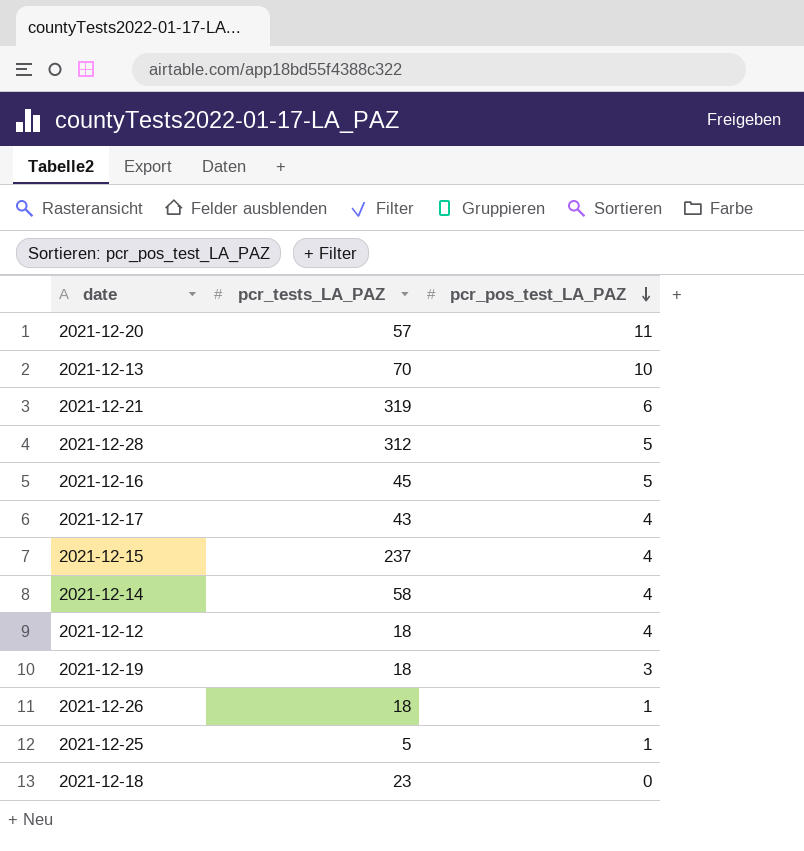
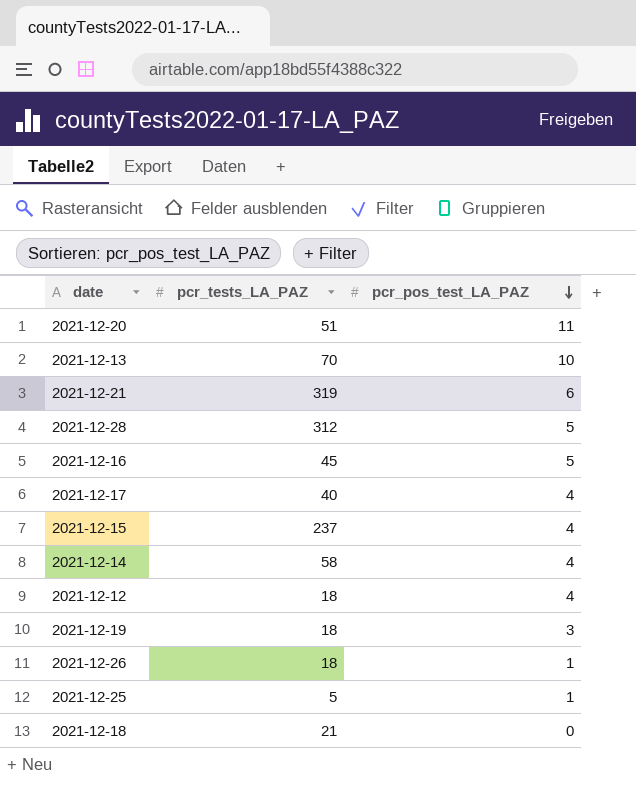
2021-12-20 | pcr_tests_LA_PAZ: 57 -> 51
2021-12-17 | pcr_tests_LA_PAZ: 43 -> 40
2021-12-18 | pcr_tests_LA_PAZ: 23 -> 21

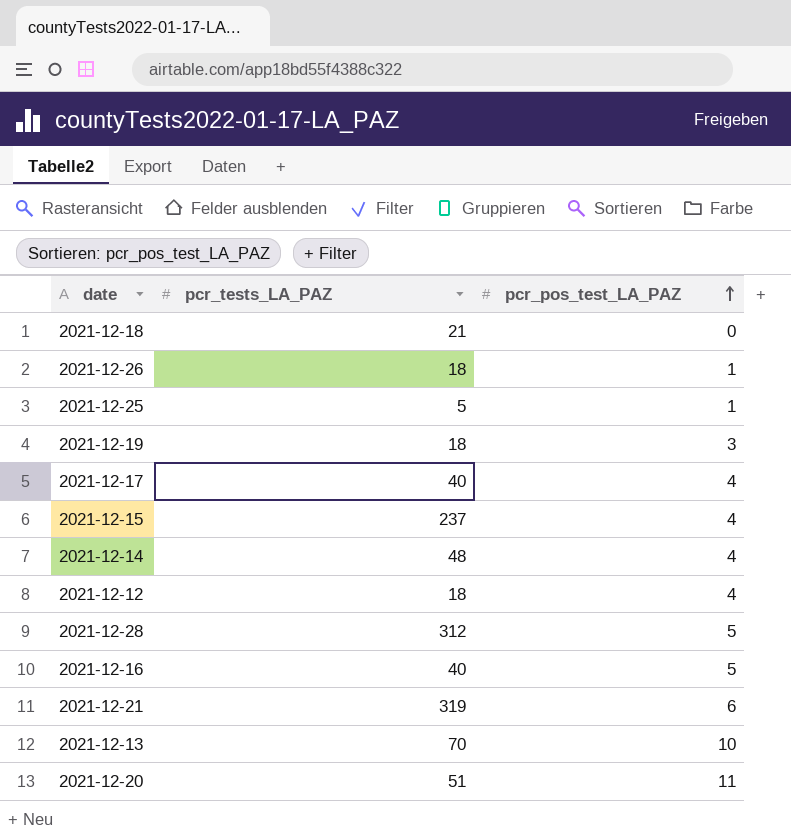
row order: pcr_pos_test_LA_PAZ descending -> pcr_pos_test_LA_PAZ ascending
2021-12-14 | pcr_tests_LA_PAZ: 58 -> 48
2021-12-16 | pcr_tests_LA_PAZ: 45 -> 40

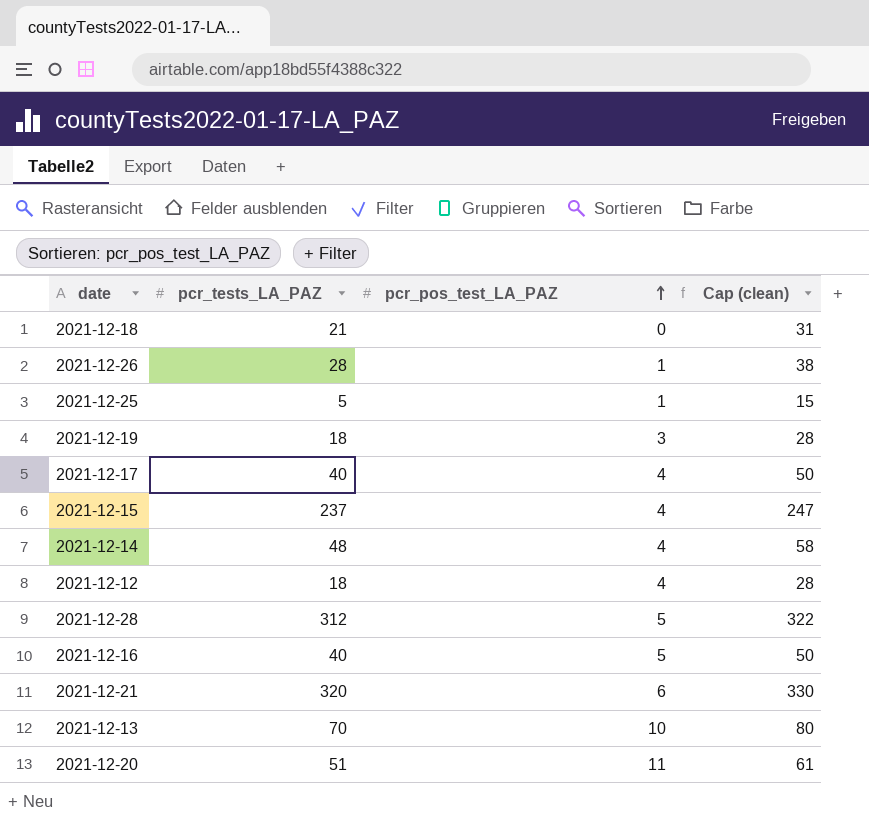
column Cap (clean) | formula: none -> [pcr_tests_LA_PAZ] + 10
2021-12-26 | pcr_tests_LA_PAZ: 18 -> 28
2021-12-21 | pcr_tests_LA_PAZ: 319 -> 320

